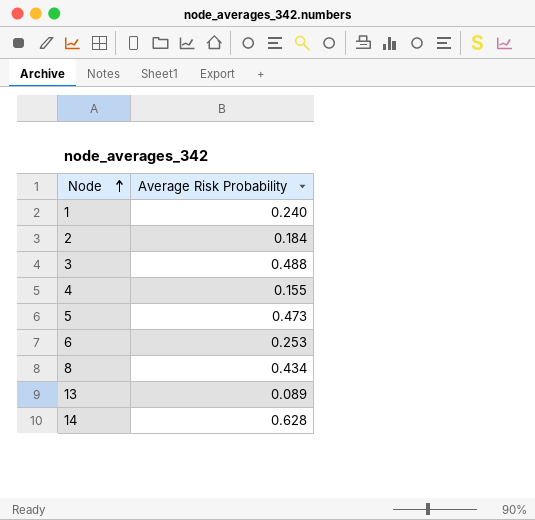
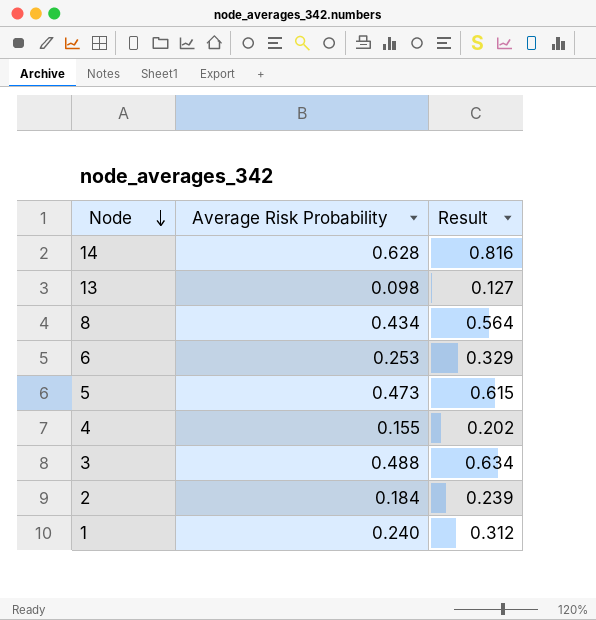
row order: Node ascending -> Node descending
column Result | formula: none -> [Average Risk Probability] * 1.3
13 | Average Risk Probability: 0.089 -> 0.098

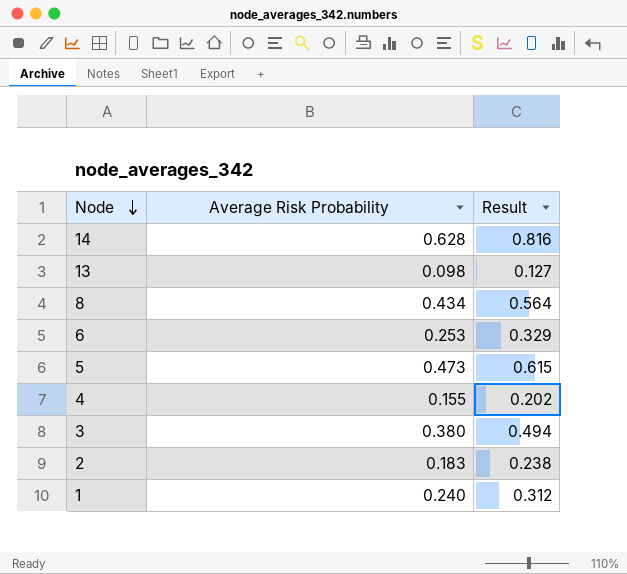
3 | Average Risk Probability: 0.488 -> 0.380
3 | Result: 0.634 -> 0.494
2 | Average Risk Probability: 0.184 -> 0.183
2 | Result: 0.239 -> 0.238

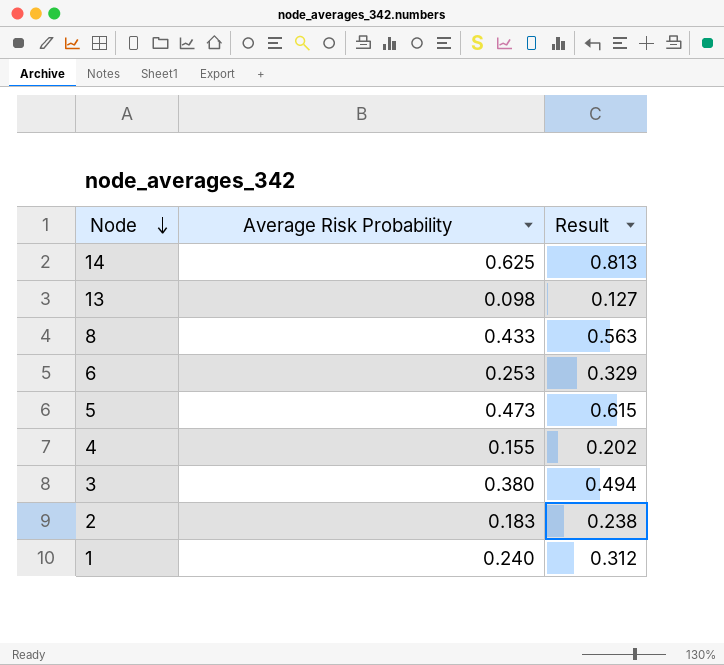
14 | Average Risk Probability: 0.628 -> 0.625
14 | Result: 0.816 -> 0.813
8 | Average Risk Probability: 0.434 -> 0.433
8 | Result: 0.564 -> 0.563

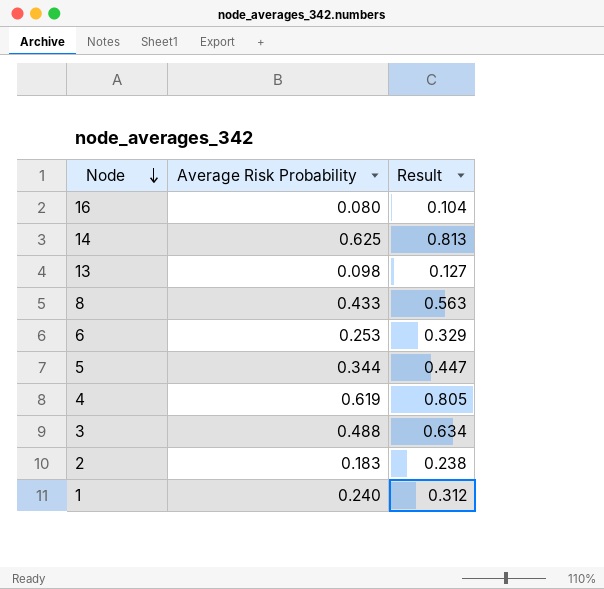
row 16: none -> 0.080 | 0.104
5 | Average Risk Probability: 0.473 -> 0.344
5 | Result: 0.615 -> 0.447
4 | Average Risk Probability: 0.155 -> 0.619
4 | Result: 0.202 -> 0.805
3 | Average Risk Probability: 0.380 -> 0.488
3 | Result: 0.494 -> 0.634

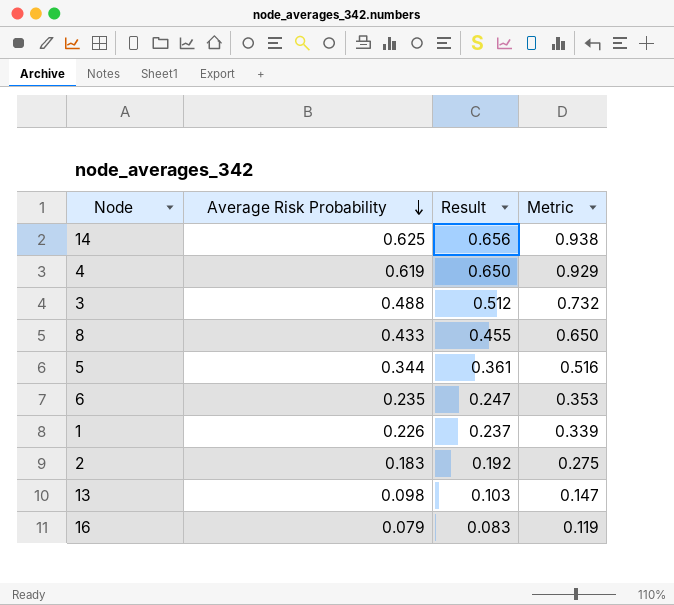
row order: Node descending -> Average Risk Probability descending
column Result | formula: [Average Risk Probability] * 1.3 -> [Average Risk Probability] * 1.05
column Metric | formula: none -> [Average Risk Probability] * 1.5
6 | Average Risk Probability: 0.253 -> 0.235
1 | Average Risk Probability: 0.240 -> 0.226
16 | Average Risk Probability: 0.080 -> 0.079

